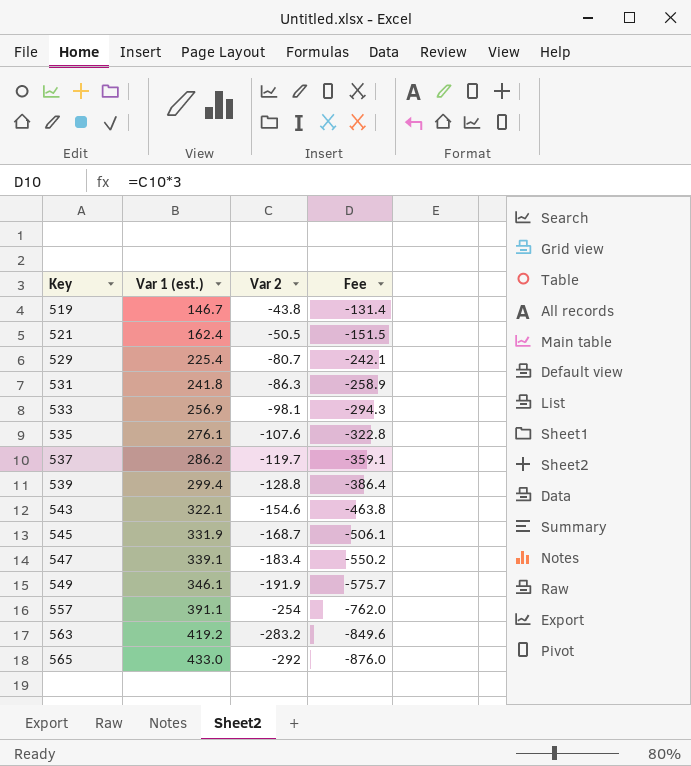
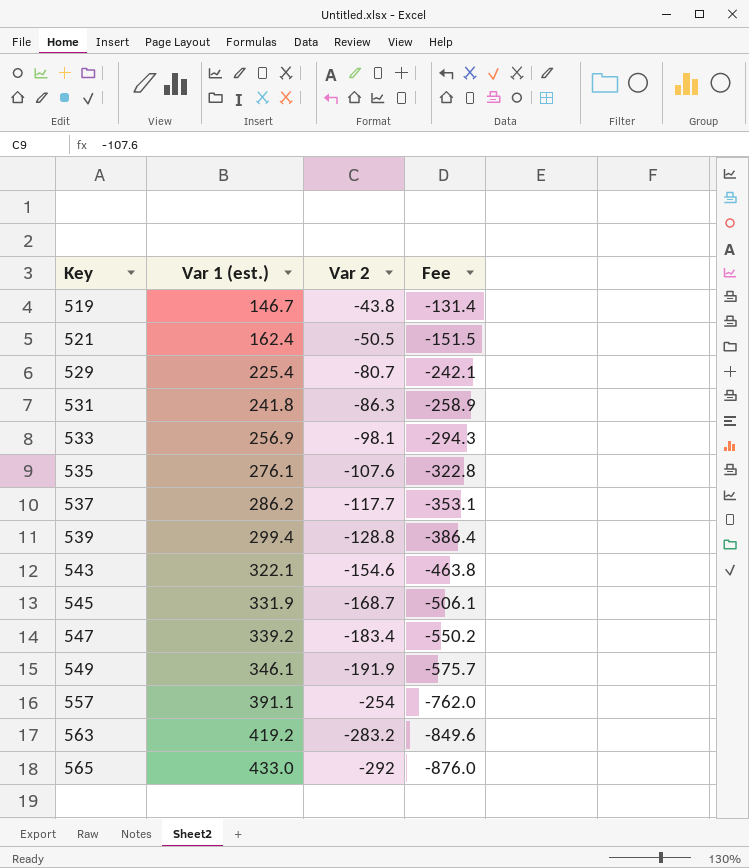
537 | Var 2: -119.7 -> -117.7
537 | Fee: -359.1 -> -353.1
547 | Var 1 (est.): 339.1 -> 339.2

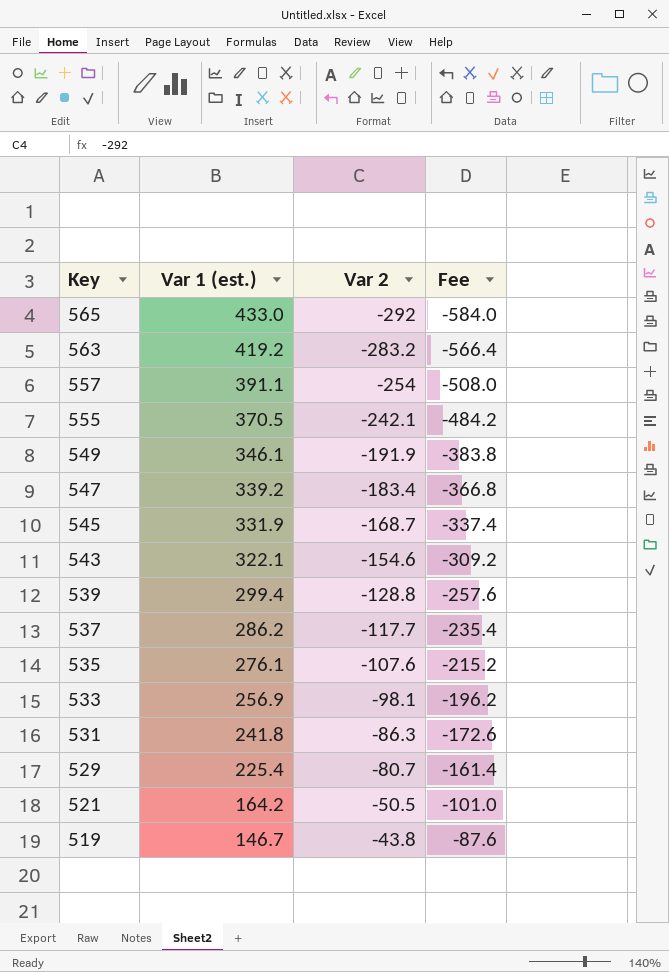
row order: Key ascending -> Key descending
column Fee | formula: [Var 2] * 3 -> [Var 2] * 2
row 555: none -> 370.5 | -242.1 | -484.2
521 | Var 1 (est.): 162.4 -> 164.2

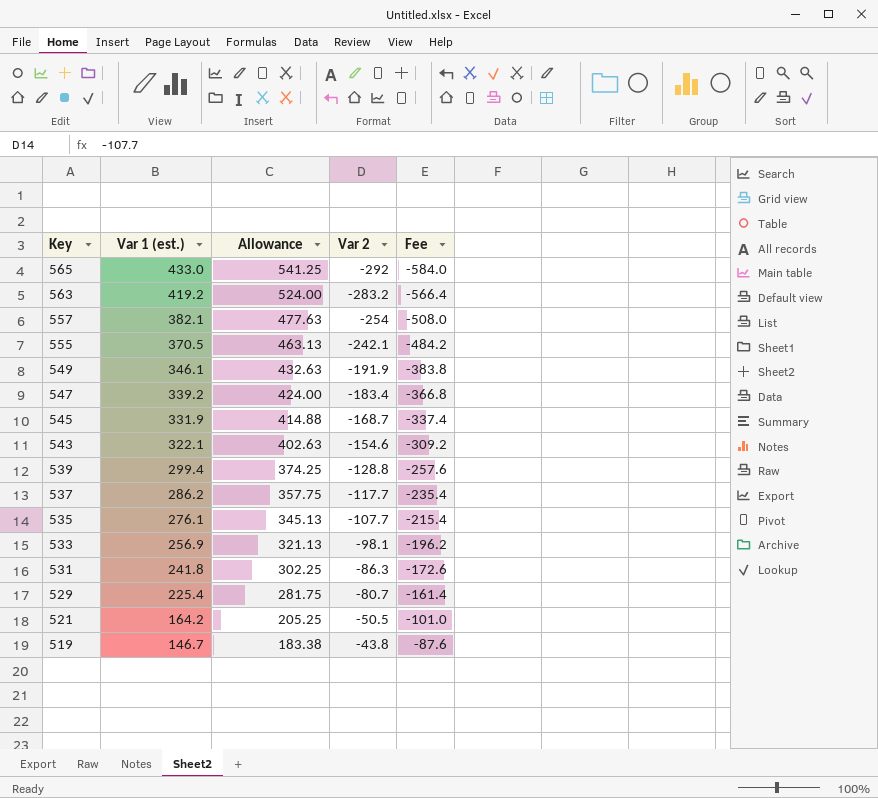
column Allowance | formula: none -> [Var 1 (est.)] * 1.25
557 | Var 1 (est.): 391.1 -> 382.1
535 | Var 2: -107.6 -> -107.7
535 | Fee: -215.2 -> -215.4

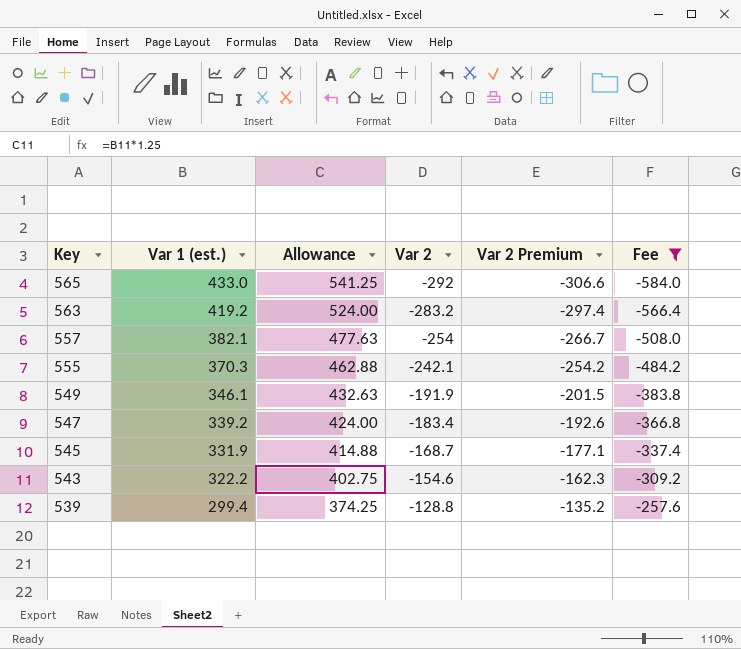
filter: none -> Fee <= -257.6
column Var 2 Premium | formula: none -> [Var 2] * 1.05
555 | Var 1 (est.): 370.5 -> 370.3
555 | Allowance: 463.13 -> 462.88
543 | Var 1 (est.): 322.1 -> 322.2
543 | Allowance: 402.63 -> 402.75

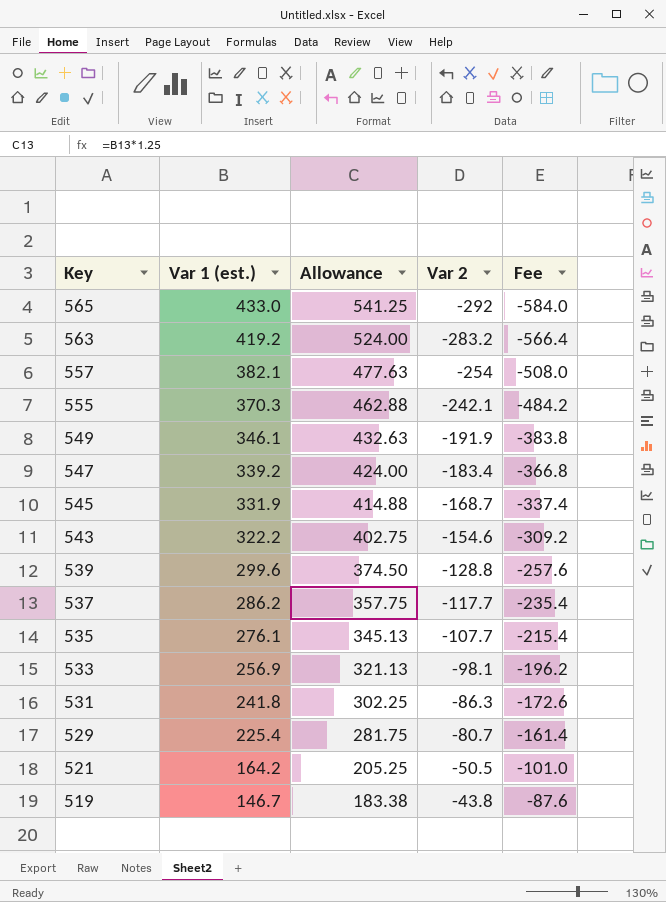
filter: Fee <= -257.6 -> none
column Var 2 Premium | formula: [Var 2] * 1.05 -> none
539 | Var 1 (est.): 299.4 -> 299.6
539 | Allowance: 374.25 -> 374.50

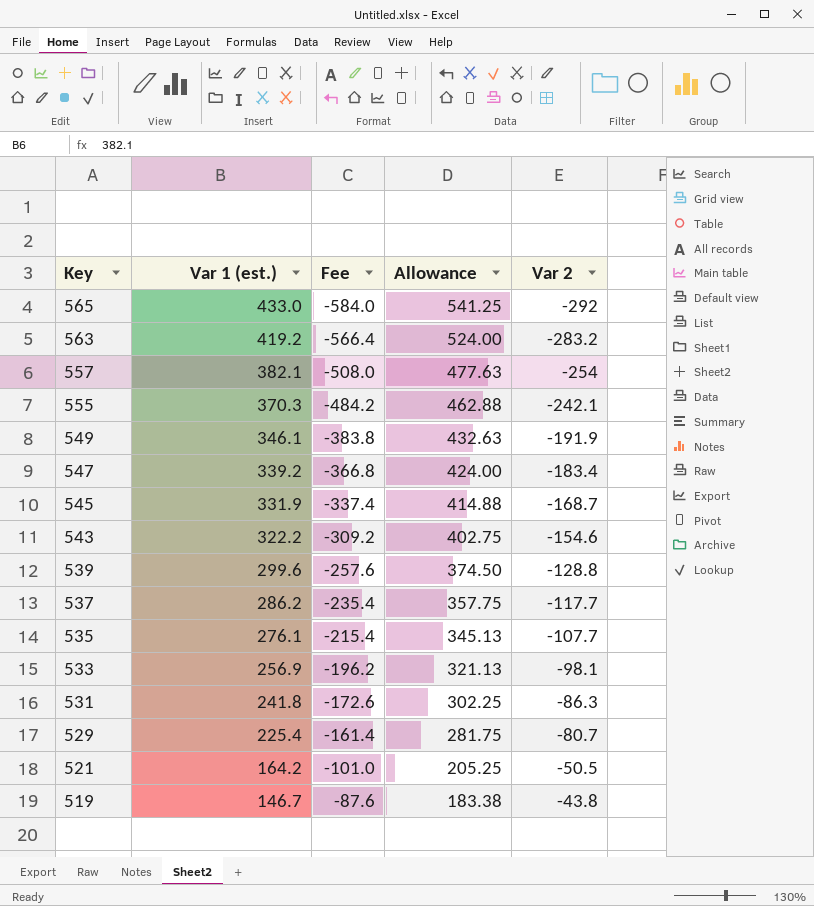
column Fee | position: 5 -> 3

